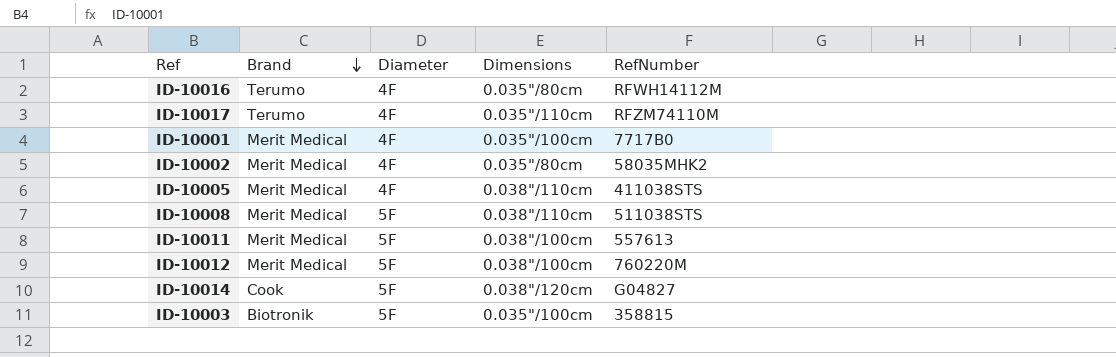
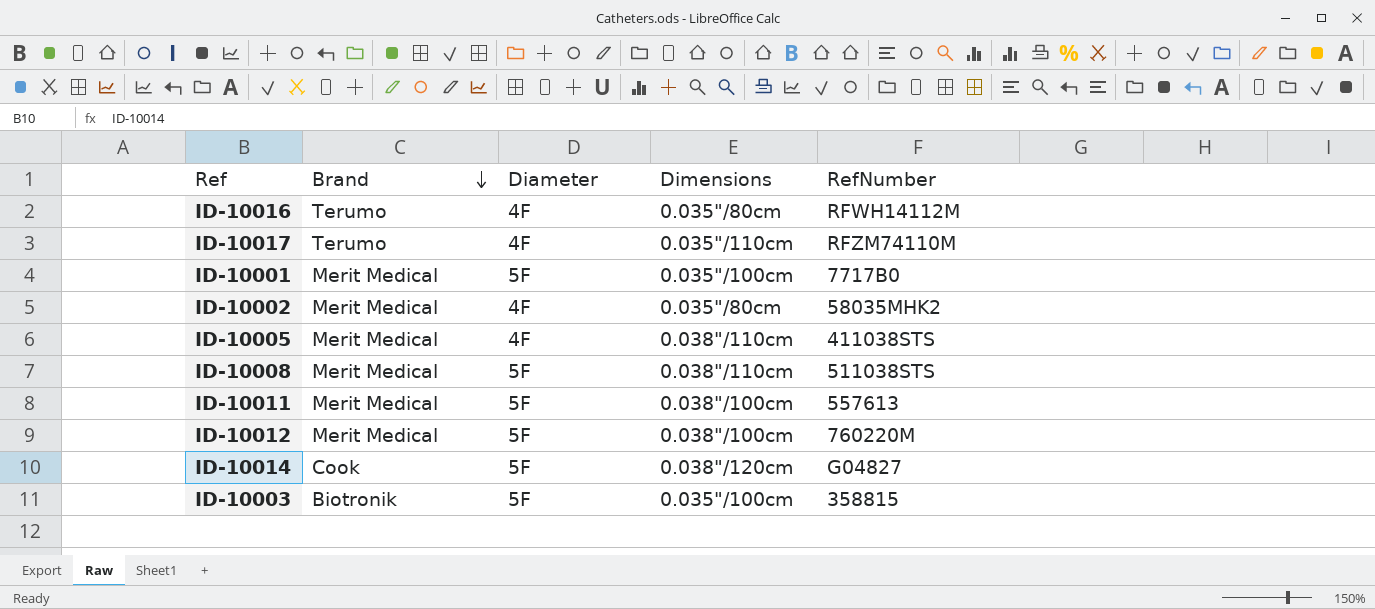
ID-10001 | Diameter: 4F -> 5F

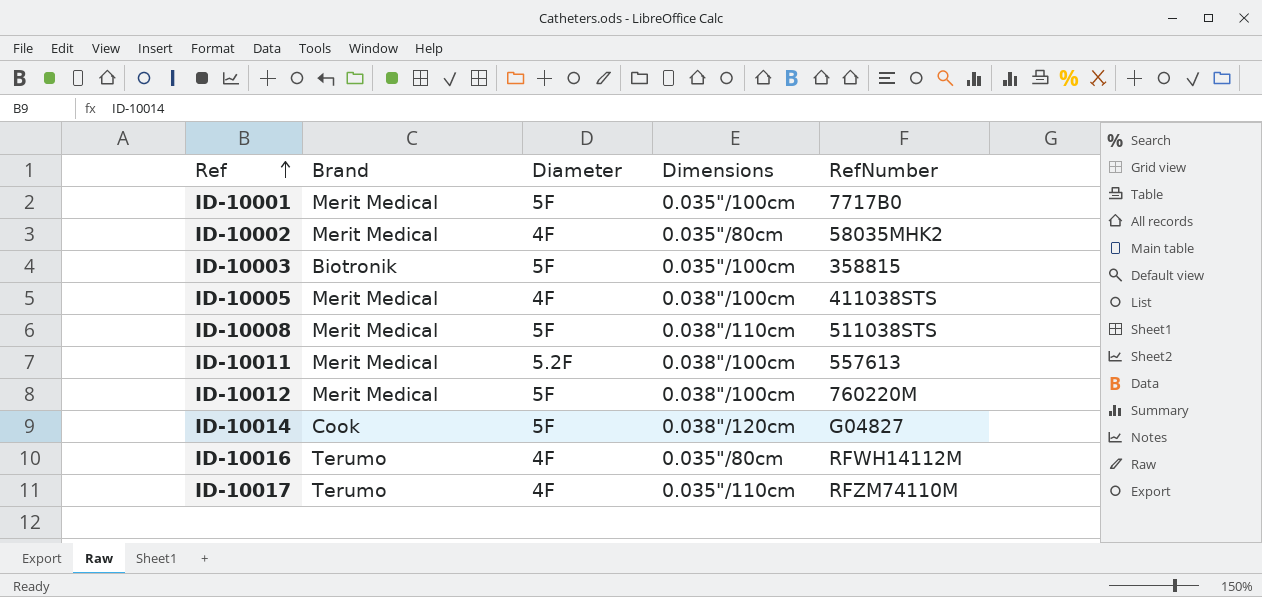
row order: Brand descending -> Ref ascending
ID-10005 | Dimensions: 0.038"/110cm -> 0.038"/100cm
ID-10011 | Diameter: 5F -> 5.2F

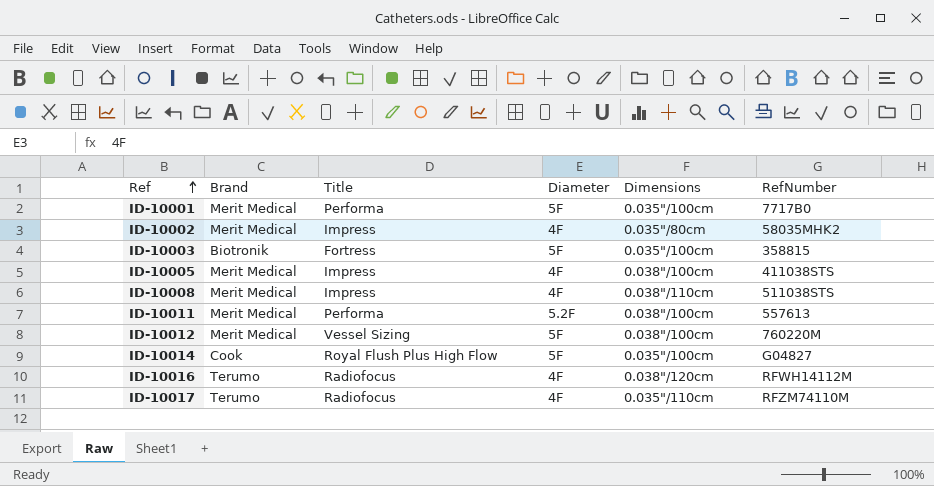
column Title | position: none -> 3
ID-10008 | Diameter: 5F -> 4F
ID-10014 | Dimensions: 0.038"/120cm -> 0.035"/100cm
ID-10016 | Dimensions: 0.035"/80cm -> 0.038"/120cm

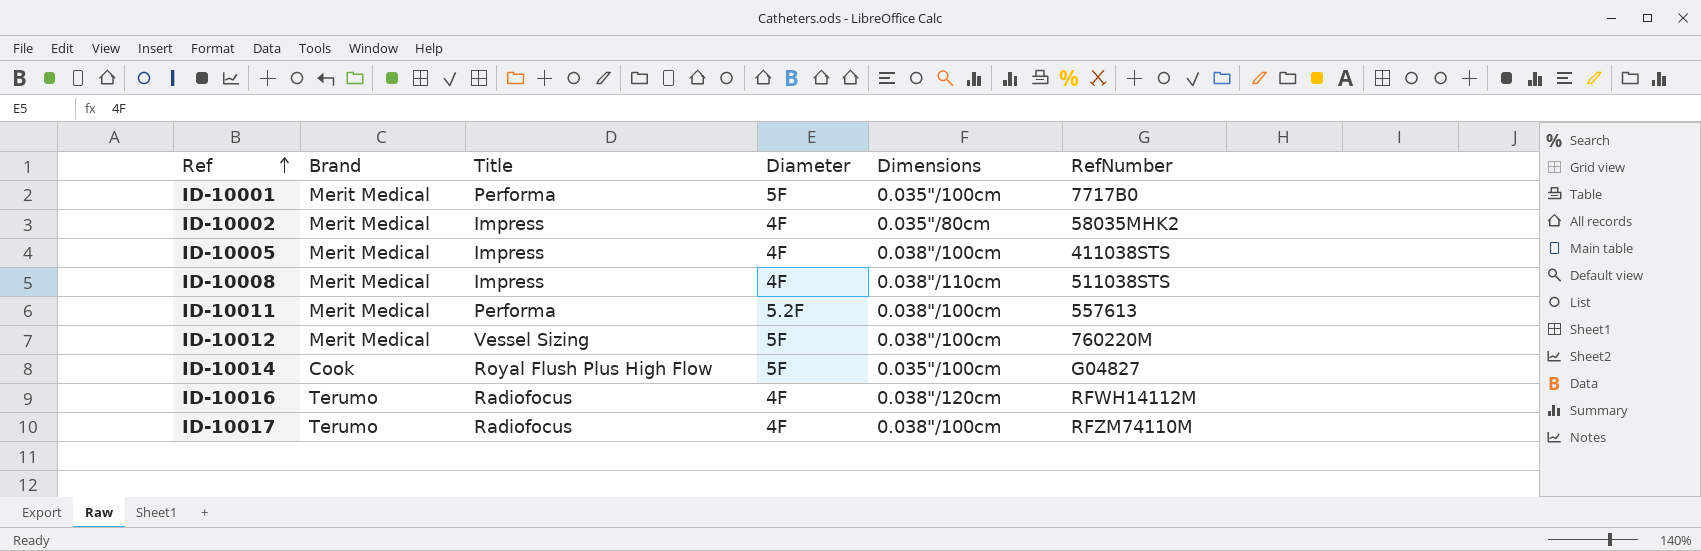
row ID-10003: Biotronik | Fortress | 5F | 0.035"/100cm | 358815 -> none
ID-10017 | Dimensions: 0.035"/110cm -> 0.038"/100cm

